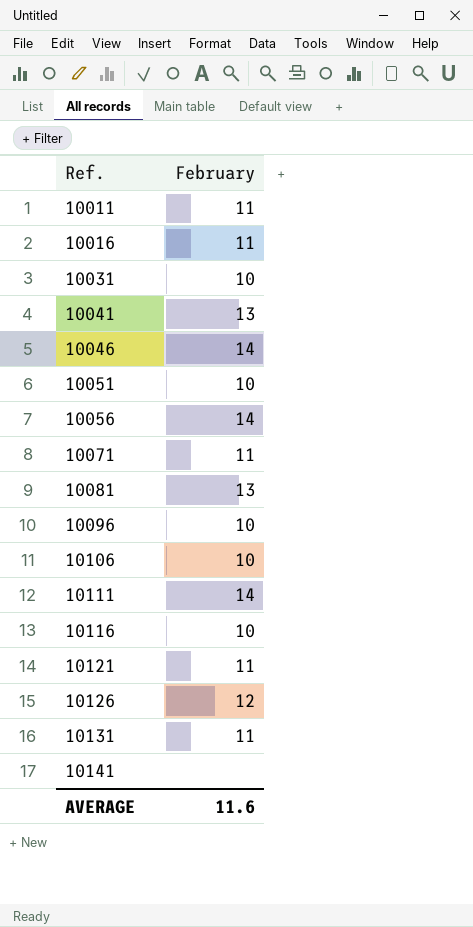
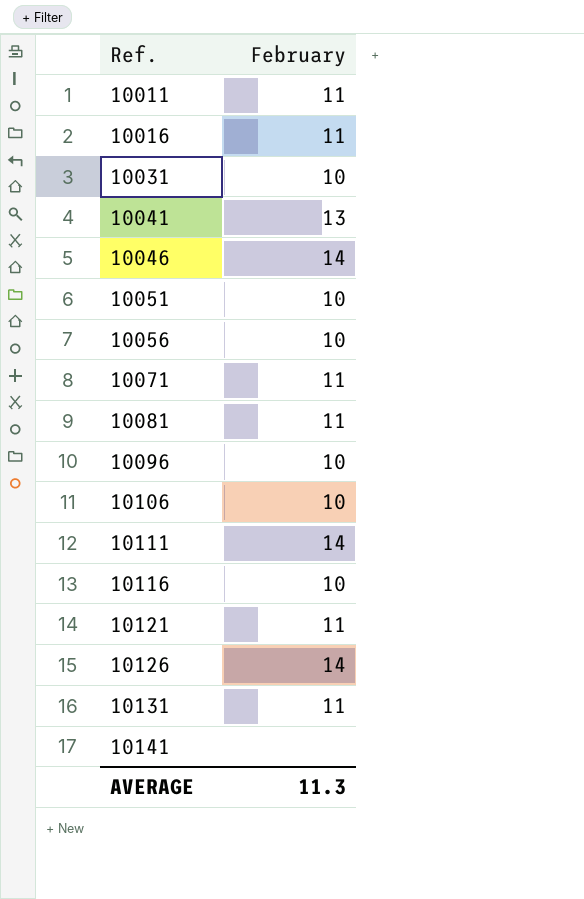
10056 | February: 14 -> 10
10081 | February: 13 -> 11
10126 | February: 12 -> 14
AVERAGE | February: 11.6 -> 11.3

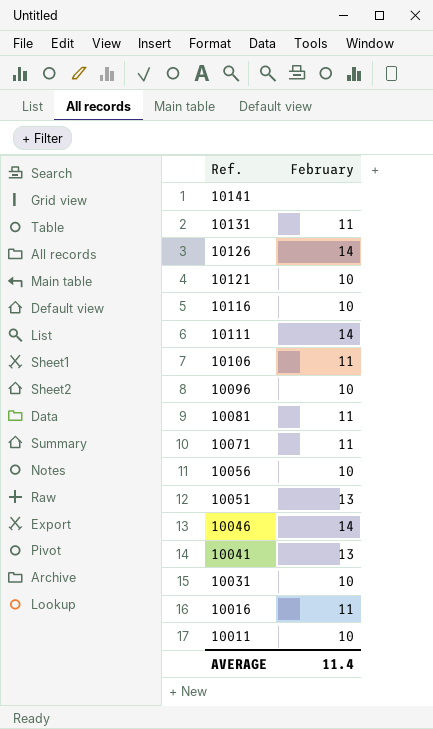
row order: Ref. ascending -> Ref. descending
10121 | February: 11 -> 10
10106 | February: 10 -> 11
10051 | February: 10 -> 13
10011 | February: 11 -> 10
AVERAGE | February: 11.3 -> 11.4

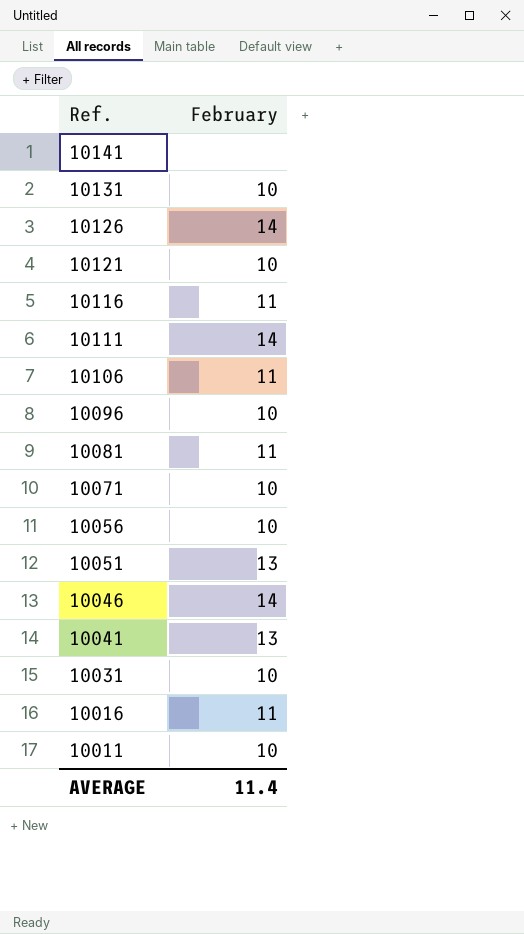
10131 | February: 11 -> 10
10116 | February: 10 -> 11
10071 | February: 11 -> 10

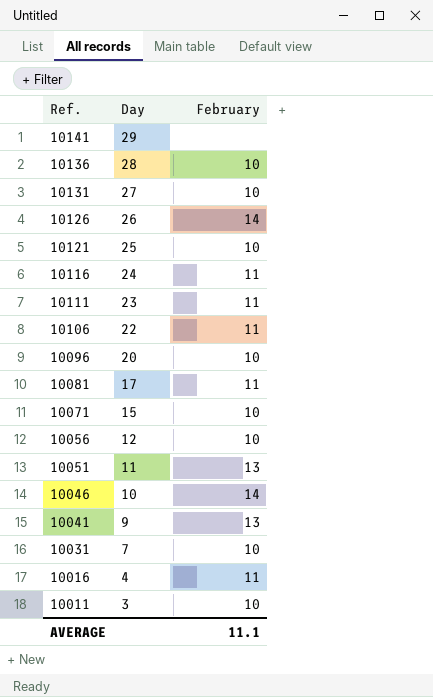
column Day | position: none -> 2
row 10136: none -> 28 | 10
10111 | February: 14 -> 11
AVERAGE | February: 11.4 -> 11.1

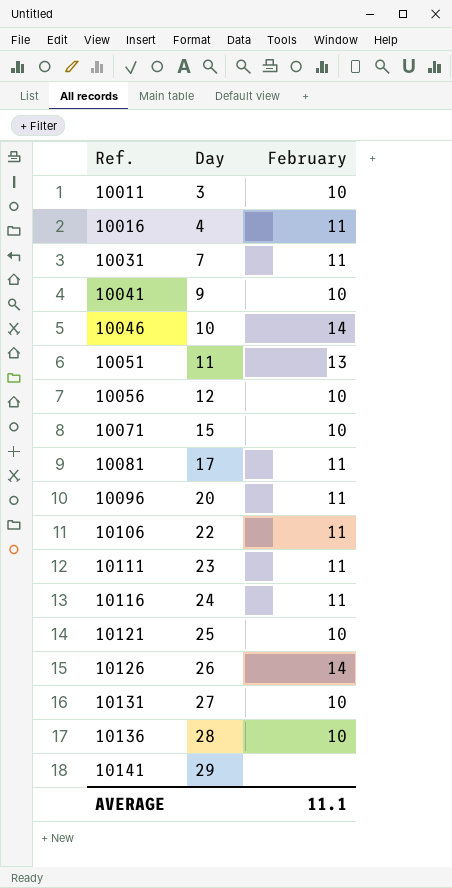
row order: Ref. descending -> Ref. ascending
10031 | February: 10 -> 11
10041 | February: 13 -> 10
10096 | February: 10 -> 11

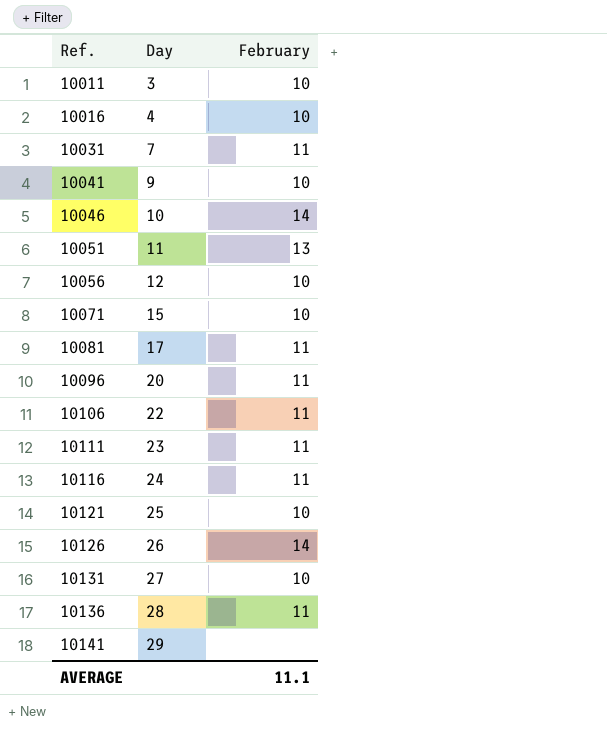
10016 | February: 11 -> 10
10136 | February: 10 -> 11

